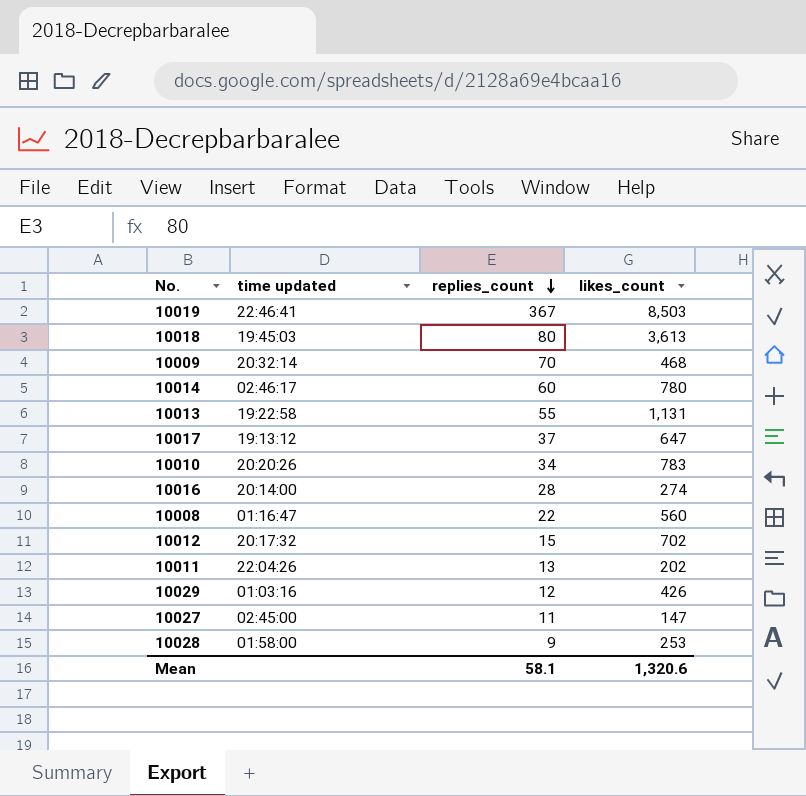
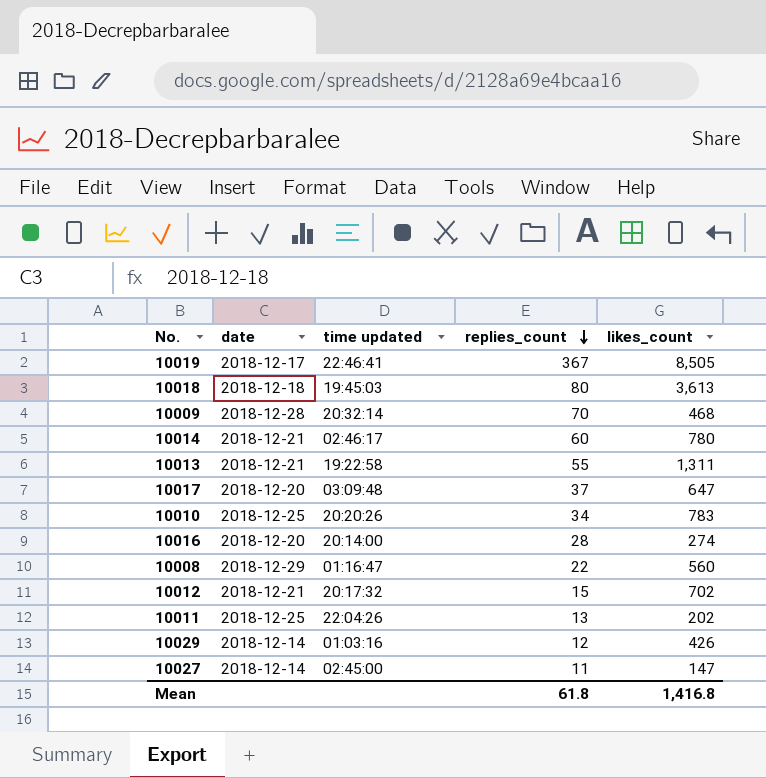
column date | position: none -> 2
row 10028: 01:58:00 | 9 | 253 -> none
10019 | likes_count: 8,503 -> 8,505
10013 | likes_count: 1,131 -> 1,311
10017 | time updated: 19:13:12 -> 03:09:48
Mean | replies_count: 58.1 -> 61.8
Mean | likes_count: 1,320.6 -> 1,416.8

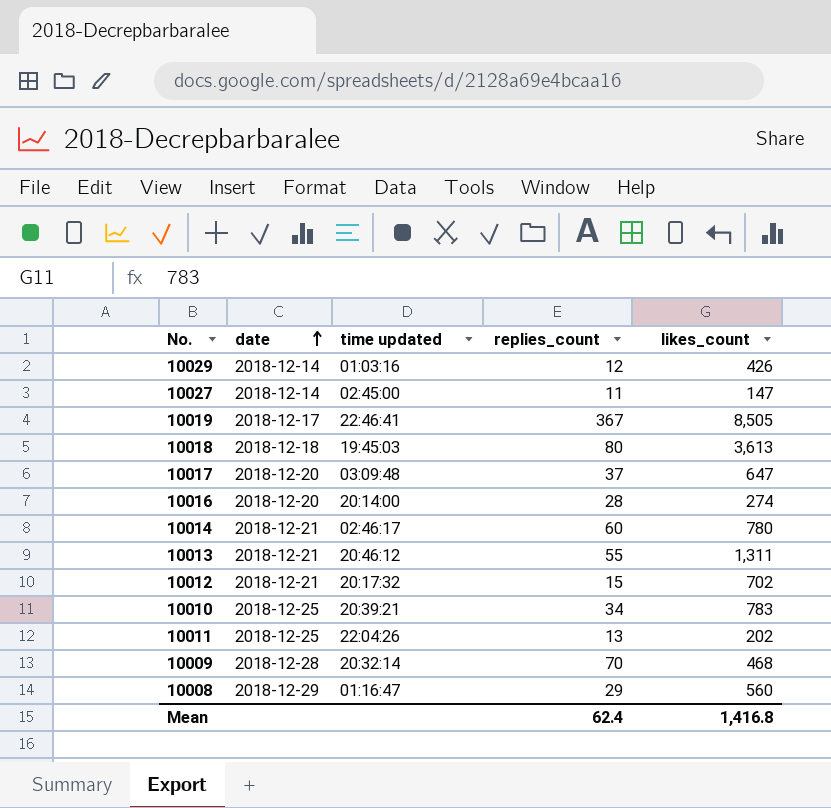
row order: replies_count descending -> date ascending
10013 | time updated: 19:22:58 -> 20:46:12
10010 | time updated: 20:20:26 -> 20:39:21
10008 | replies_count: 22 -> 29
Mean | replies_count: 61.8 -> 62.4

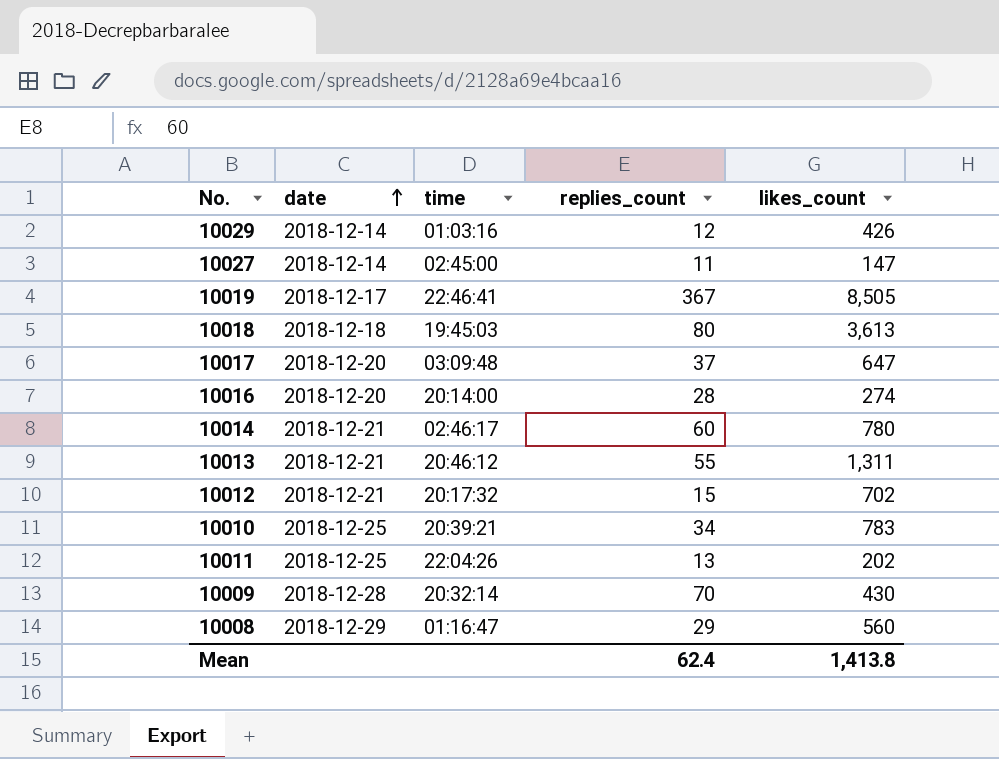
column name: time updated -> time
10009 | likes_count: 468 -> 430
Mean | likes_count: 1,416.8 -> 1,413.8

